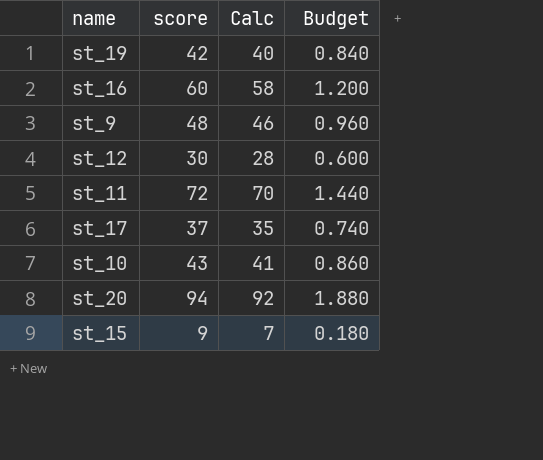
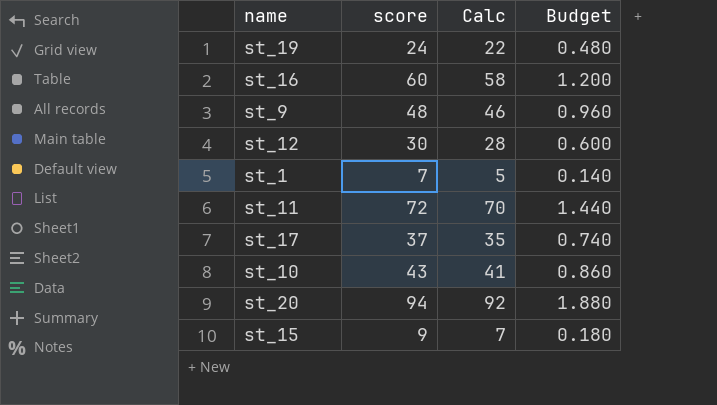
st_19 | score: 42 -> 24
st_19 | Calc: 40 -> 22
st_19 | Budget: 0.840 -> 0.480
row st_1: none -> 7 | 5 | 0.140

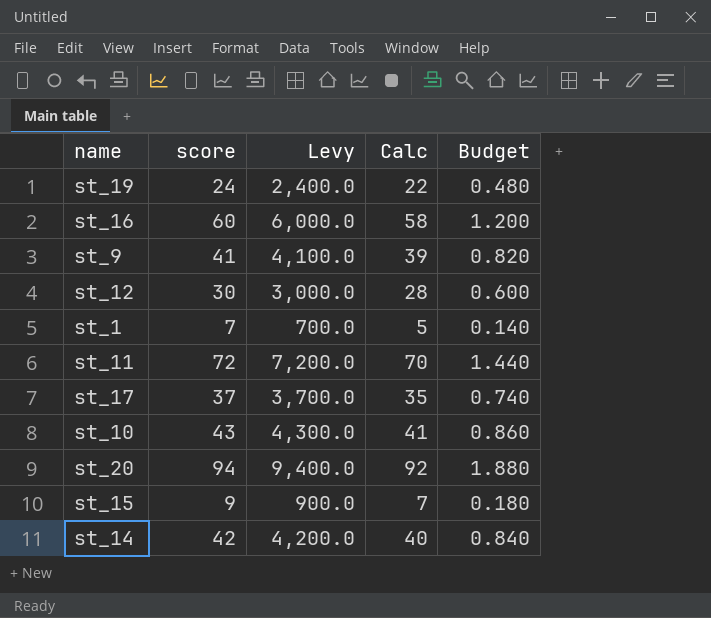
column Levy | formula: none -> [score] * 100
st_9 | score: 48 -> 41
st_9 | Calc: 46 -> 39
st_9 | Budget: 0.960 -> 0.820
row st_14: none -> 42 | 4,200.0 | 40 | 0.840

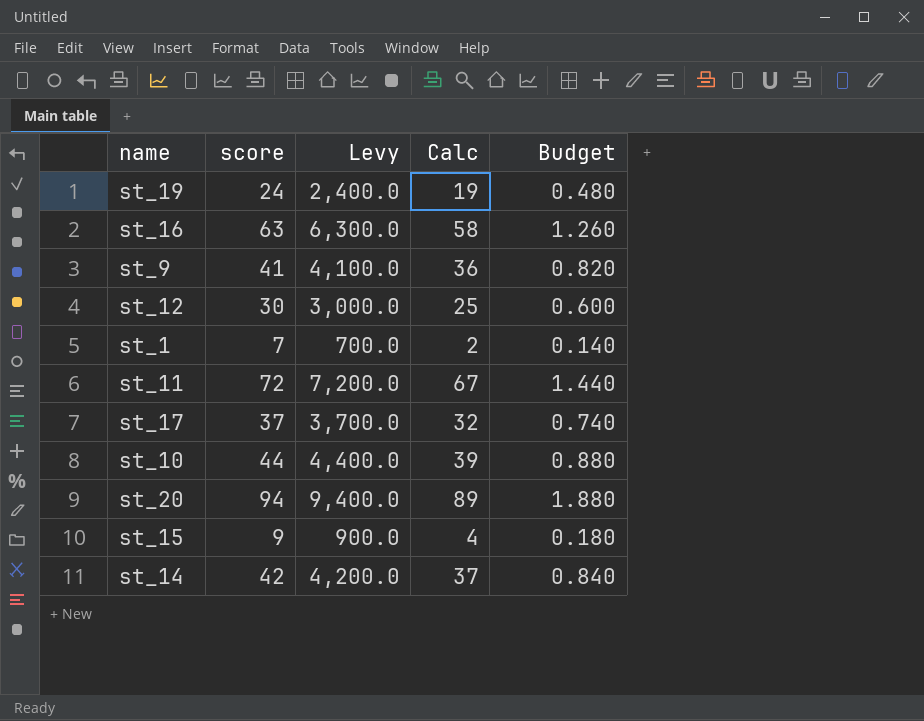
column Calc | formula: [score] - 2 -> [score] - 5
st_16 | score: 60 -> 63
st_16 | Levy: 6,000.0 -> 6,300.0
st_16 | Budget: 1.200 -> 1.260
st_10 | score: 43 -> 44
st_10 | Levy: 4,300.0 -> 4,400.0
st_10 | Budget: 0.860 -> 0.880

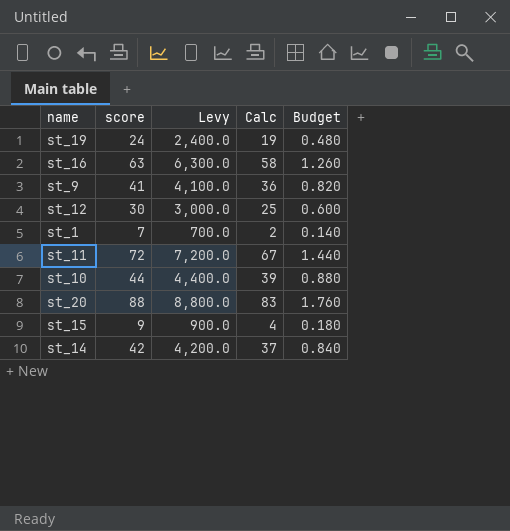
row st_17: 37 | 3,700.0 | 32 | 0.740 -> none
st_20 | score: 94 -> 88
st_20 | Levy: 9,400.0 -> 8,800.0
st_20 | Calc: 89 -> 83
st_20 | Budget: 1.880 -> 1.760

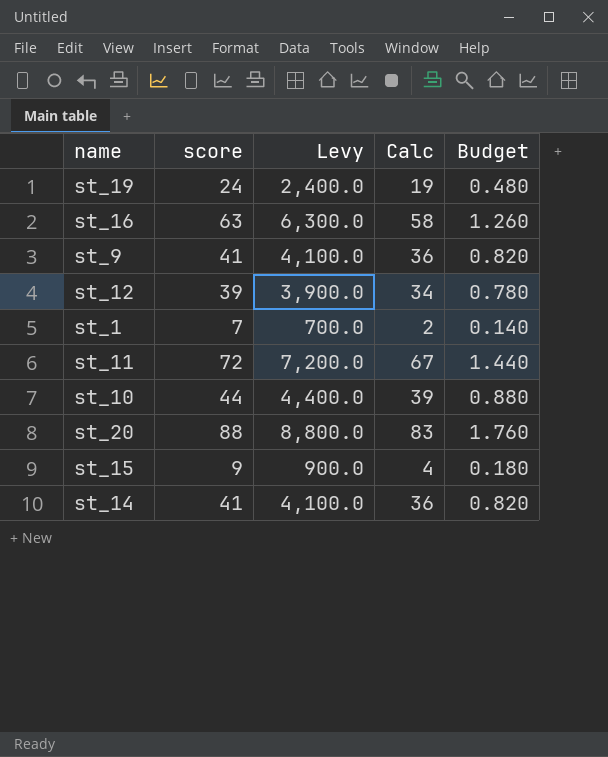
st_12 | score: 30 -> 39
st_12 | Levy: 3,000.0 -> 3,900.0
st_12 | Calc: 25 -> 34
st_12 | Budget: 0.600 -> 0.780
st_14 | score: 42 -> 41
st_14 | Levy: 4,200.0 -> 4,100.0
st_14 | Calc: 37 -> 36
st_14 | Budget: 0.840 -> 0.820

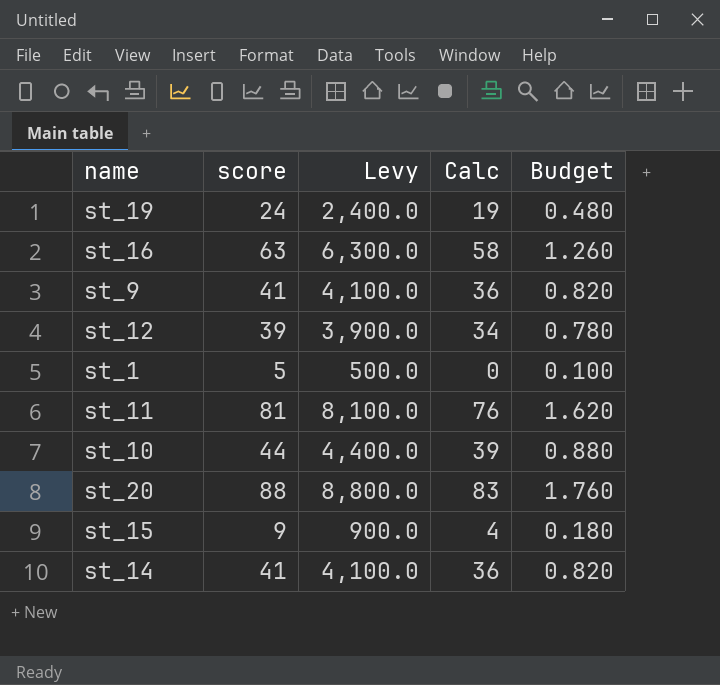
st_1 | score: 7 -> 5
st_1 | Levy: 700.0 -> 500.0
st_1 | Calc: 2 -> 0
st_1 | Budget: 0.140 -> 0.100
st_11 | score: 72 -> 81
st_11 | Levy: 7,200.0 -> 8,100.0
st_11 | Calc: 67 -> 76
st_11 | Budget: 1.440 -> 1.620

